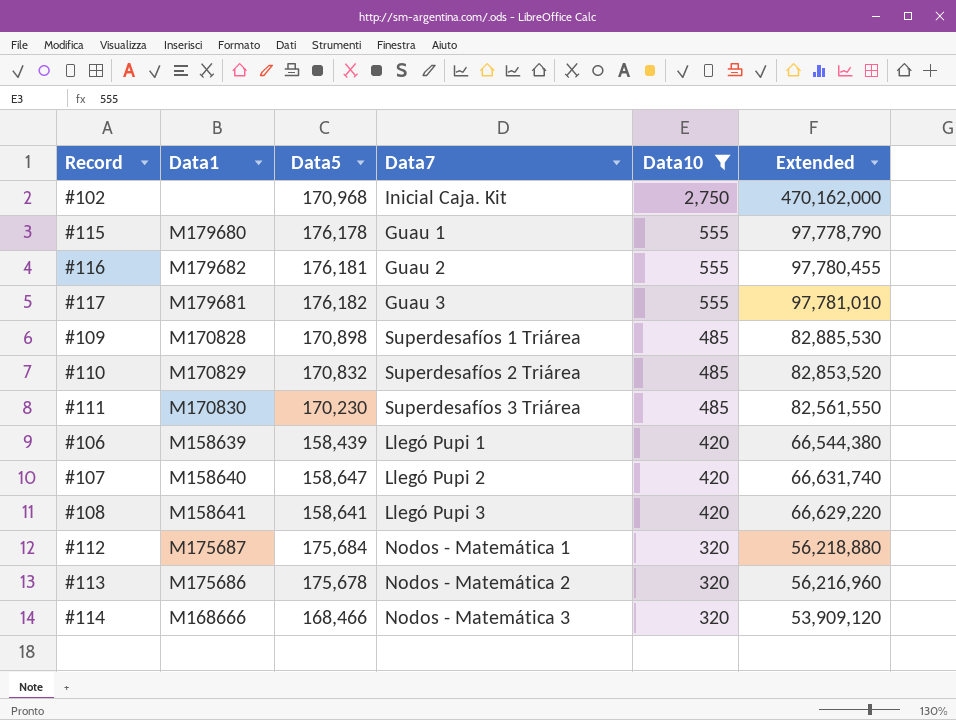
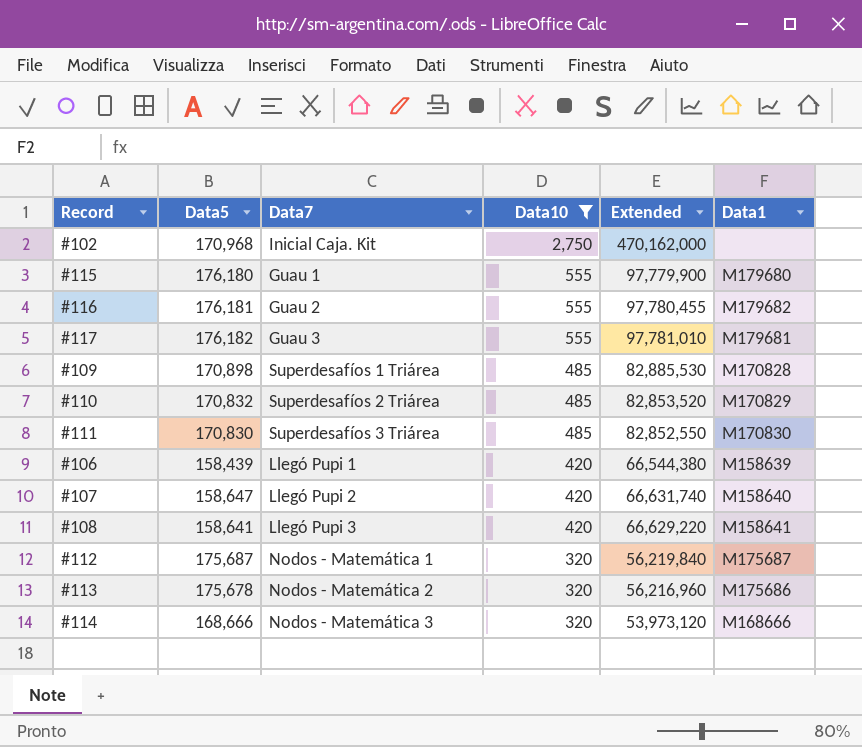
column Data1 | position: 2 -> 6
#115 | Data5: 176,178 -> 176,180
#115 | Extended: 97,778,790 -> 97,779,900
#111 | Data5: 170,230 -> 170,830
#111 | Extended: 82,561,550 -> 82,852,550
#112 | Data5: 175,684 -> 175,687
#112 | Extended: 56,218,880 -> 56,219,840
#114 | Data5: 168,466 -> 168,666
#114 | Extended: 53,909,120 -> 53,973,120

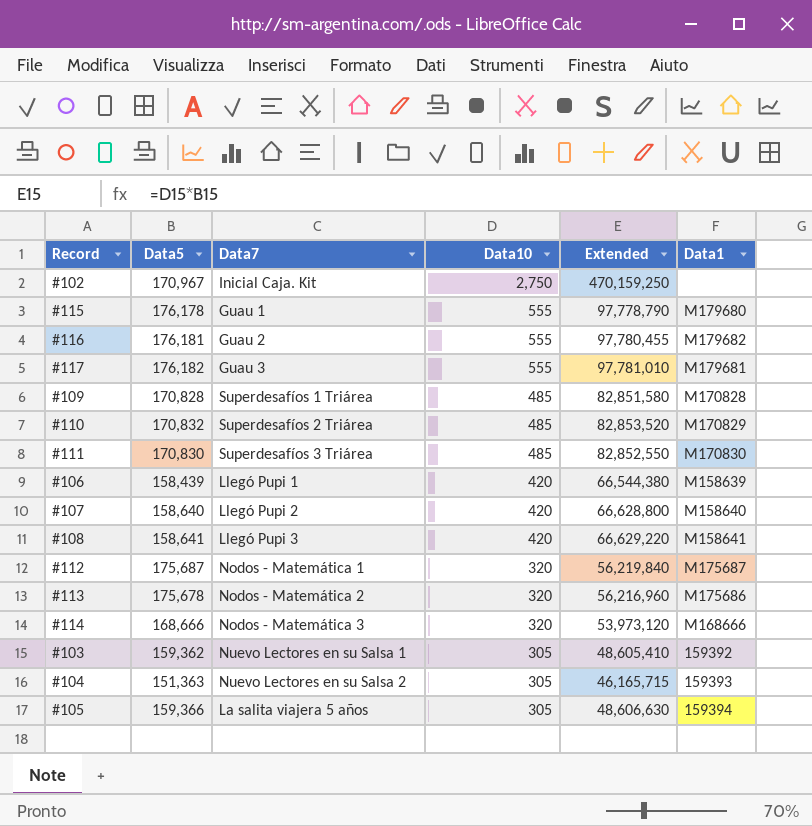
filter: Data10 != 305 -> none
#102 | Data5: 170,968 -> 170,967
#102 | Extended: 470,162,000 -> 470,159,250
#115 | Data5: 176,180 -> 176,178
#115 | Extended: 97,779,900 -> 97,778,790
#109 | Data5: 170,898 -> 170,828
#109 | Extended: 82,885,530 -> 82,851,580
#107 | Data5: 158,647 -> 158,640
#107 | Extended: 66,631,740 -> 66,628,800

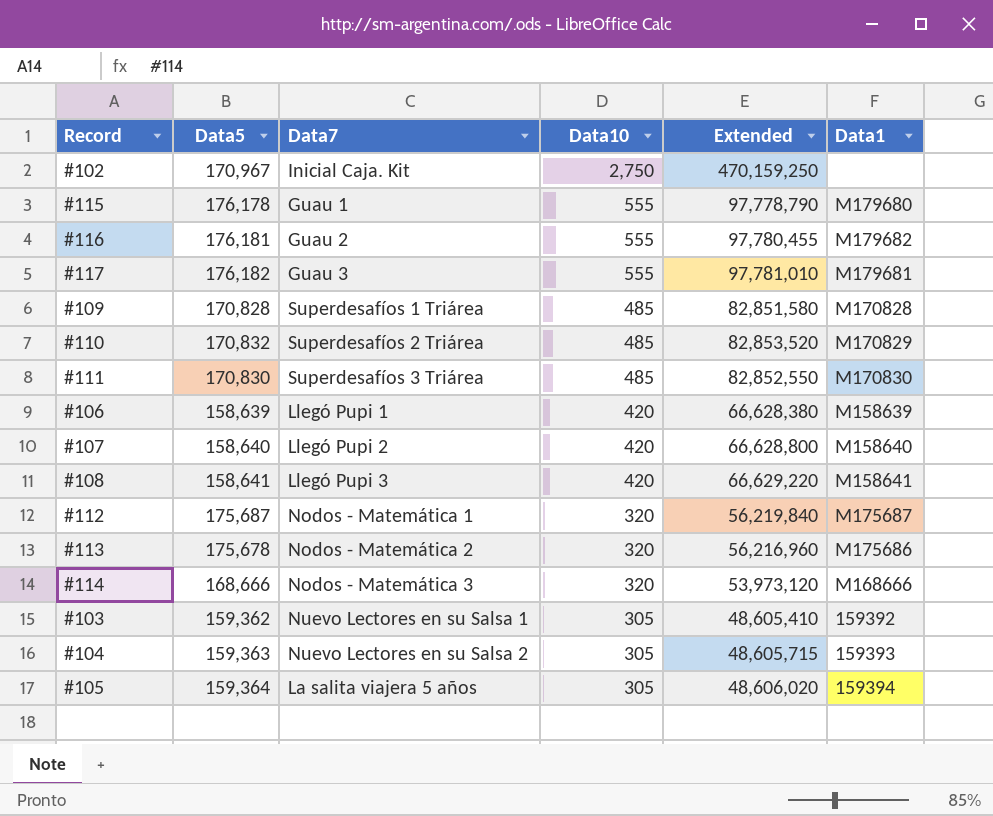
#106 | Data5: 158,439 -> 158,639
#106 | Extended: 66,544,380 -> 66,628,380
#104 | Data5: 151,363 -> 159,363
#104 | Extended: 46,165,715 -> 48,605,715
#105 | Data5: 159,366 -> 159,364
#105 | Extended: 48,606,630 -> 48,606,020

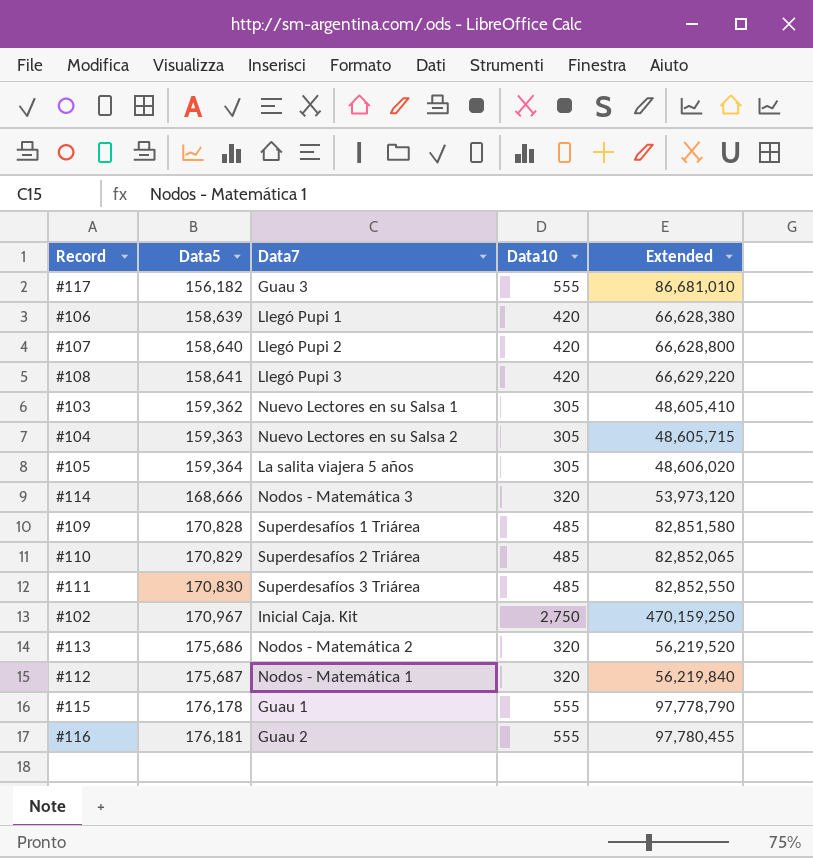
row order: Data10 descending -> Data5 ascending
column Data1 | position: 6 -> none
#117 | Data5: 176,182 -> 156,182
#117 | Extended: 97,781,010 -> 86,681,010
#110 | Data5: 170,832 -> 170,829
#110 | Extended: 82,853,520 -> 82,852,065
#113 | Data5: 175,678 -> 175,686
#113 | Extended: 56,216,960 -> 56,219,520

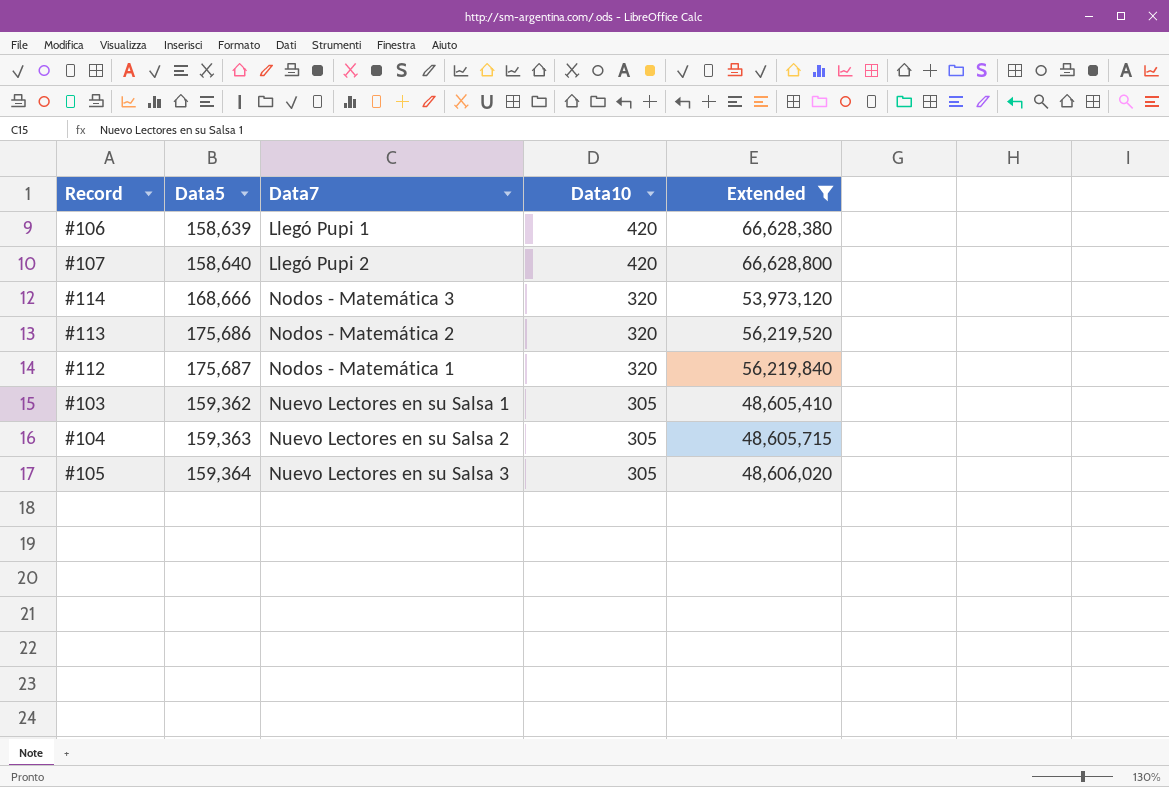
filter: none -> Extended <= 66,628,800
row order: Data5 ascending -> Data10 descending
#105 | Data7: La salita viajera 5 años -> Nuevo Lectores en su Salsa 3

